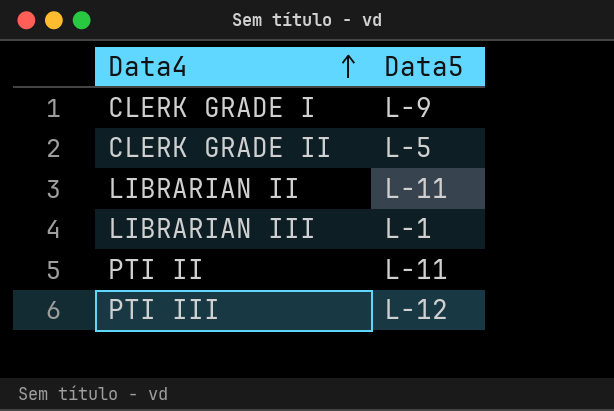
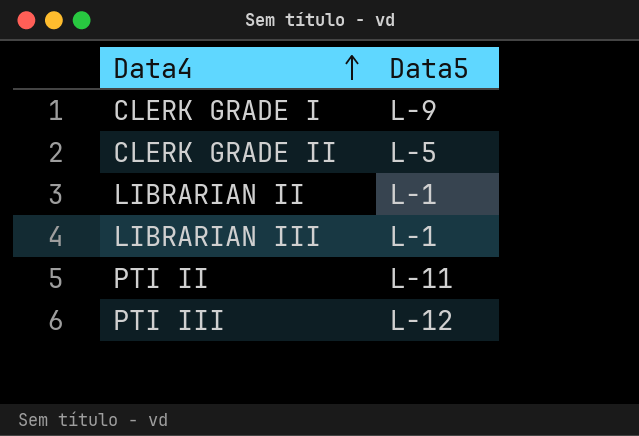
LIBRARIAN II | Data5: L-11 -> L-1

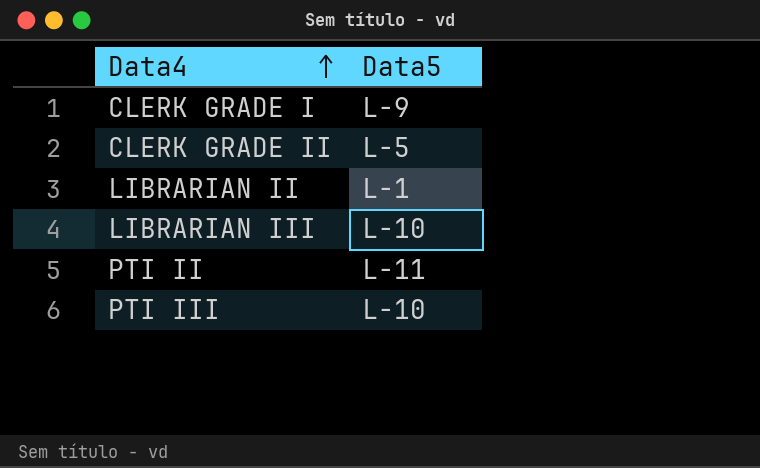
LIBRARIAN III | Data5: L-1 -> L-10
PTI III | Data5: L-12 -> L-10

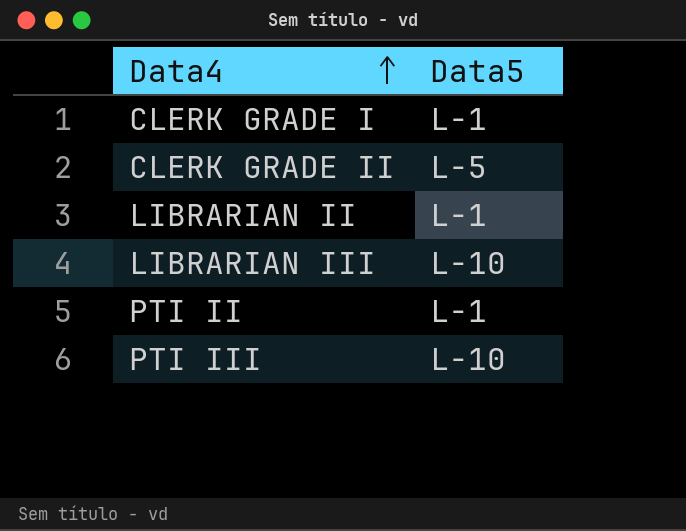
CLERK GRADE I | Data5: L-9 -> L-1
PTI II | Data5: L-11 -> L-1

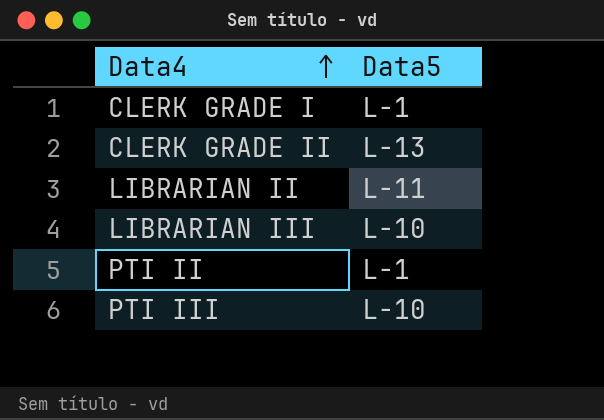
CLERK GRADE II | Data5: L-5 -> L-13
LIBRARIAN II | Data5: L-1 -> L-11

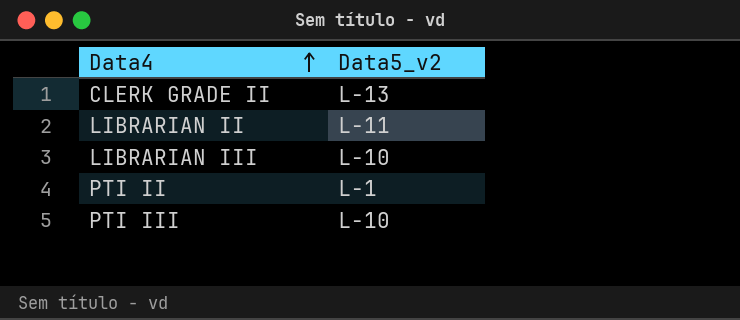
column name: Data5 -> Data5_v2
row CLERK GRADE I: L-1 -> none

